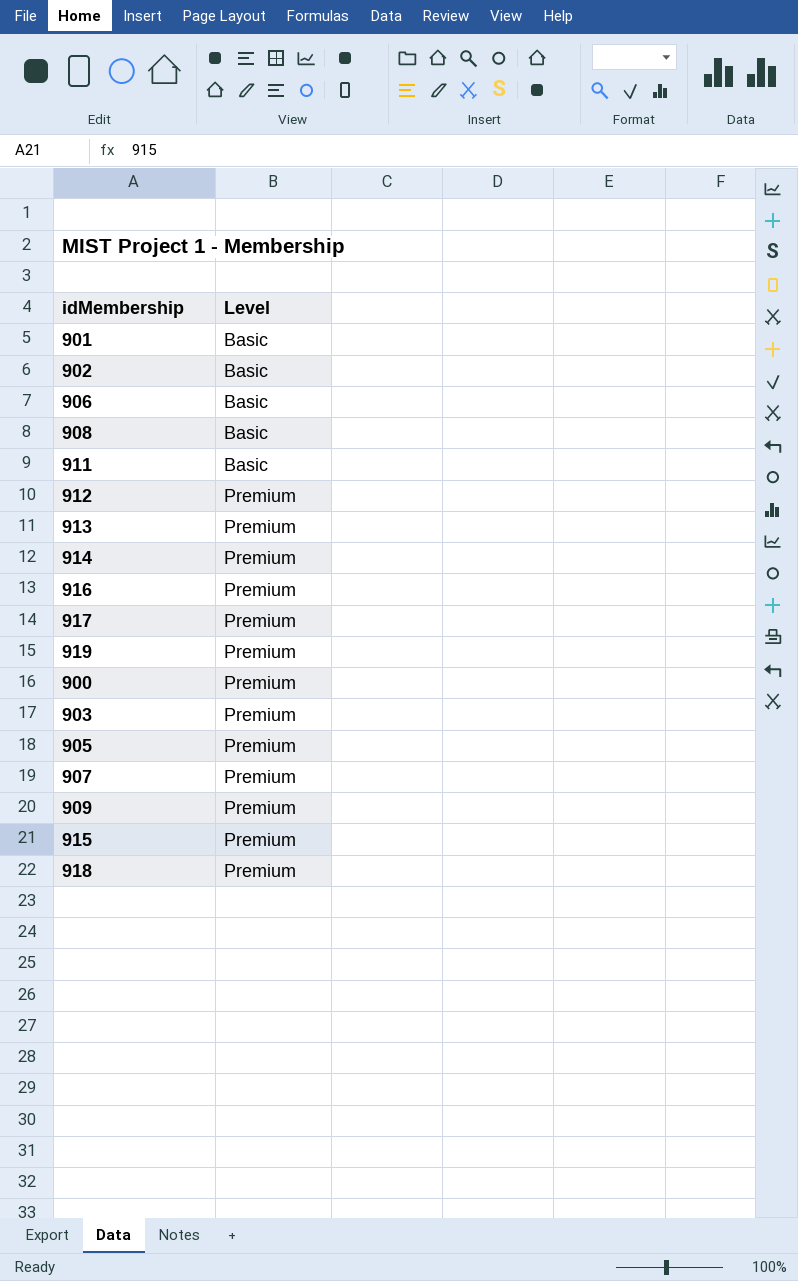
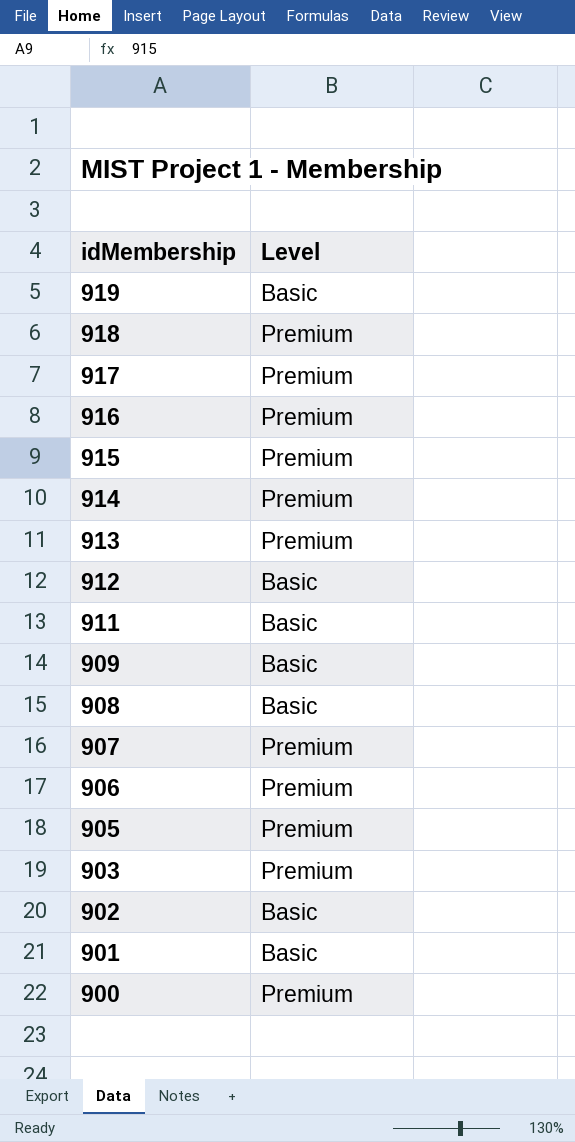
row order: Level ascending -> idMembership descending
919 | Level: Premium -> Basic
912 | Level: Premium -> Basic
909 | Level: Premium -> Basic
906 | Level: Basic -> Premium

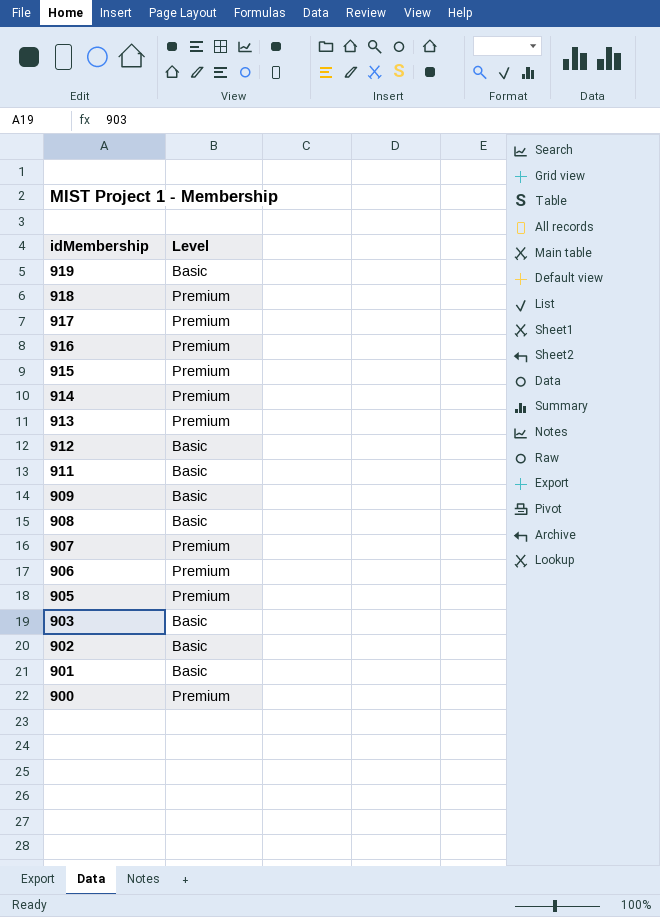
903 | Level: Premium -> Basic

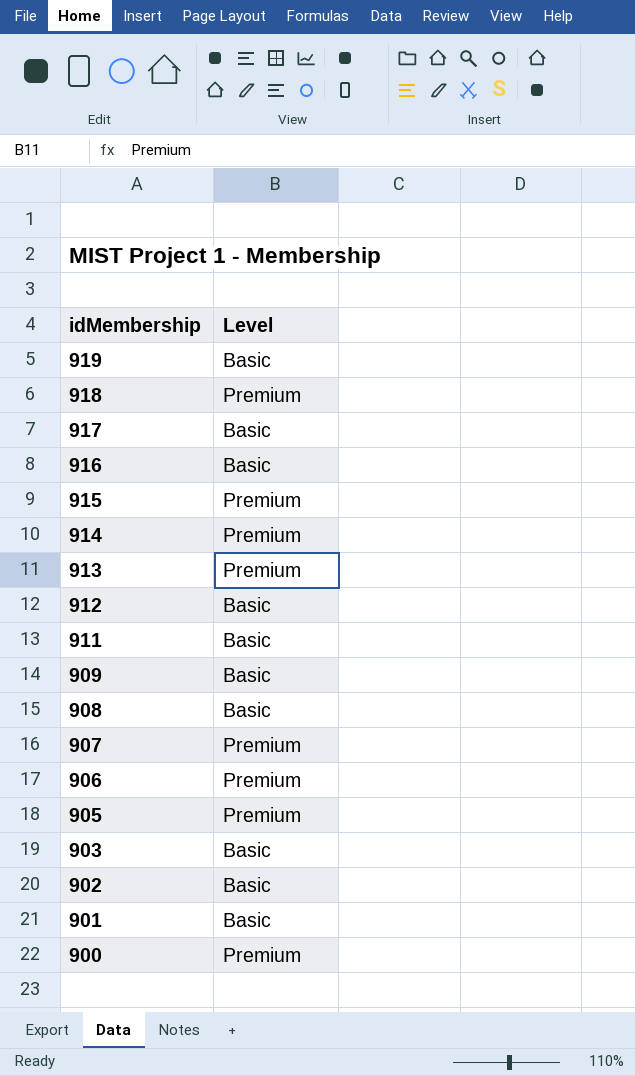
917 | Level: Premium -> Basic
916 | Level: Premium -> Basic

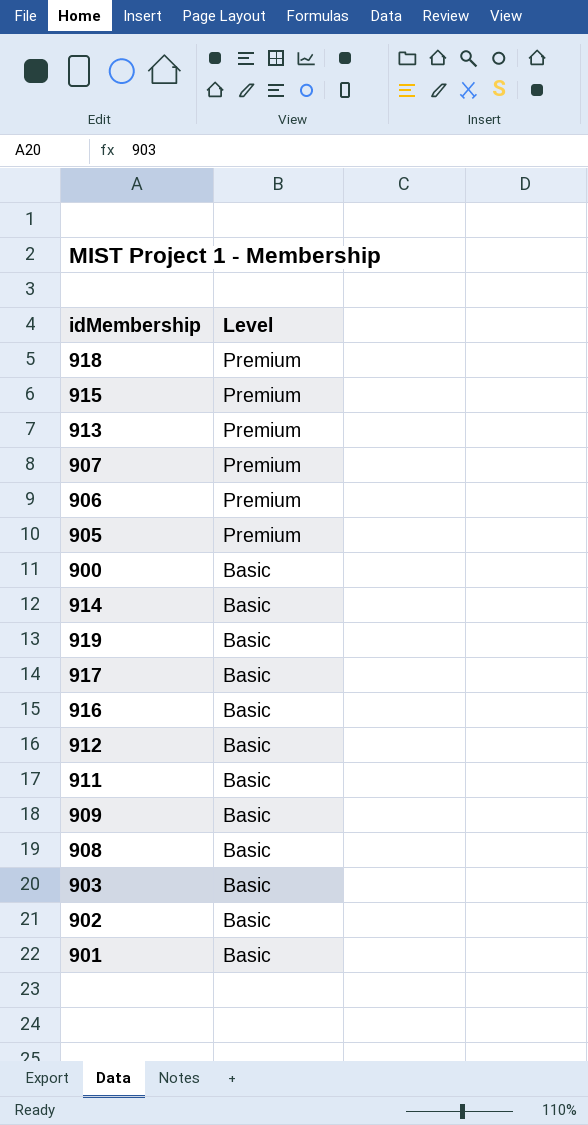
row order: idMembership descending -> Level descending
900 | Level: Premium -> Basic
914 | Level: Premium -> Basic

